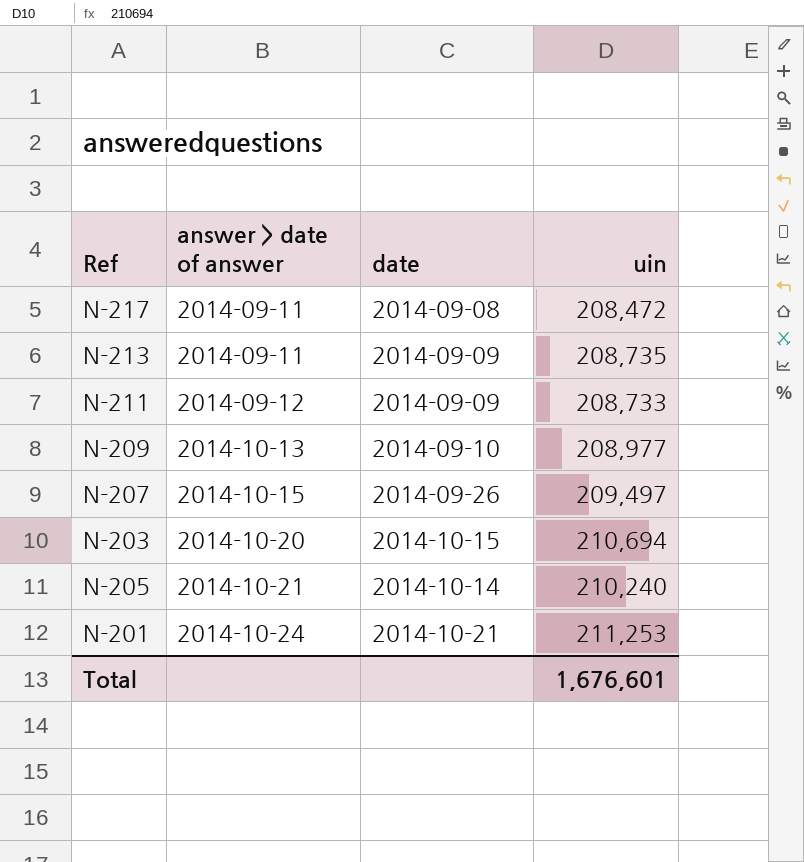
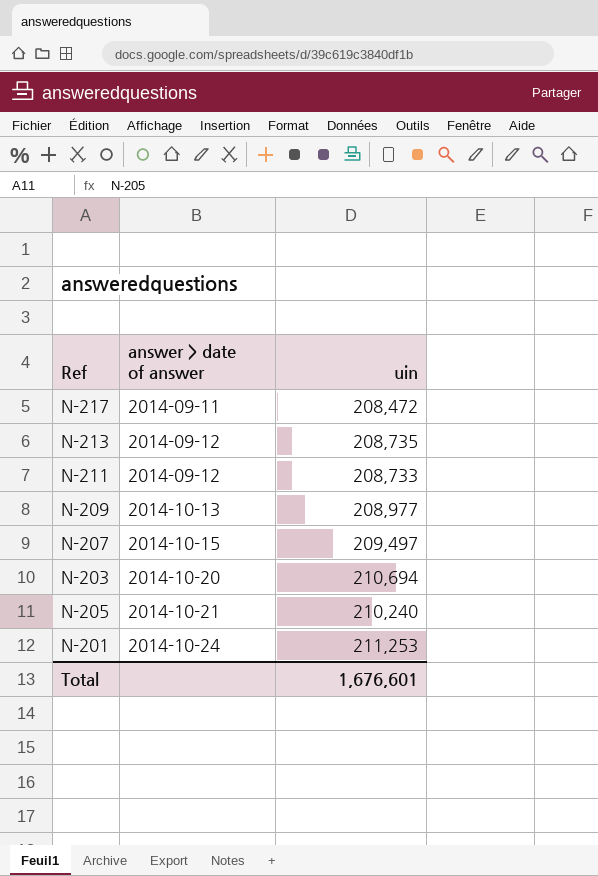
column date | position: 3 -> none
N-213 | answer > date of answer: 2014-09-11 -> 2014-09-12

